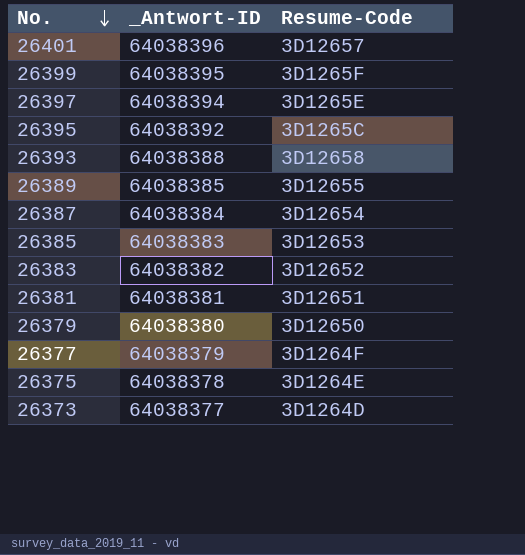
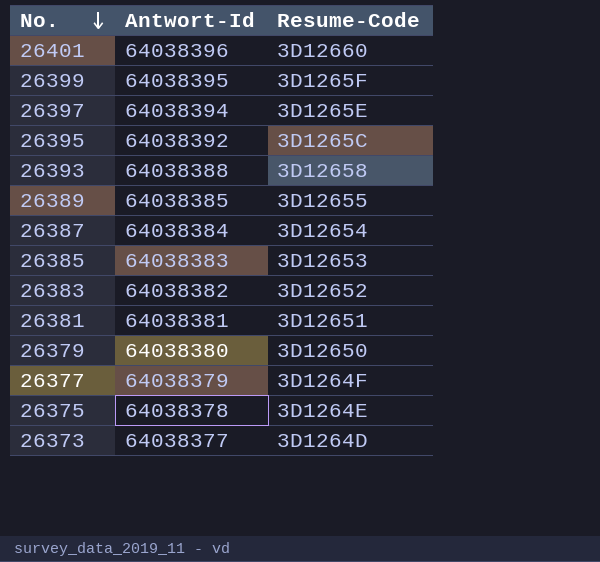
column name: _Antwort-ID -> Antwort-Id
26401 | Resume-Code: 3D12657 -> 3D12660

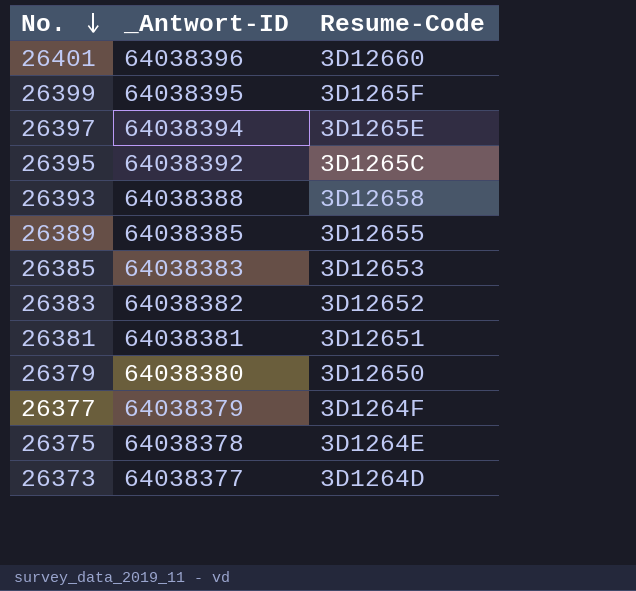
column name: Antwort-Id -> _Antwort-ID
row 26387: 64038384 | 3D12654 -> none

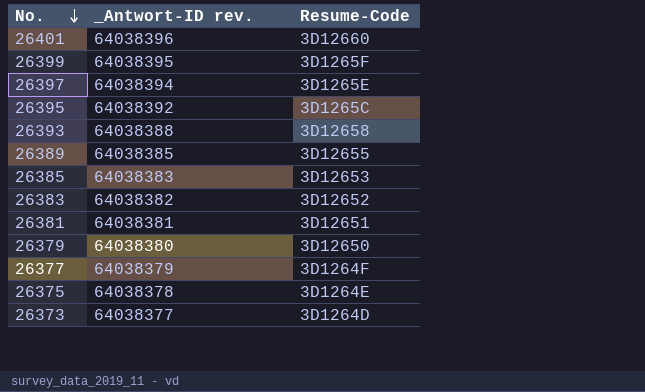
column name: _Antwort-ID -> _Antwort-ID rev.

